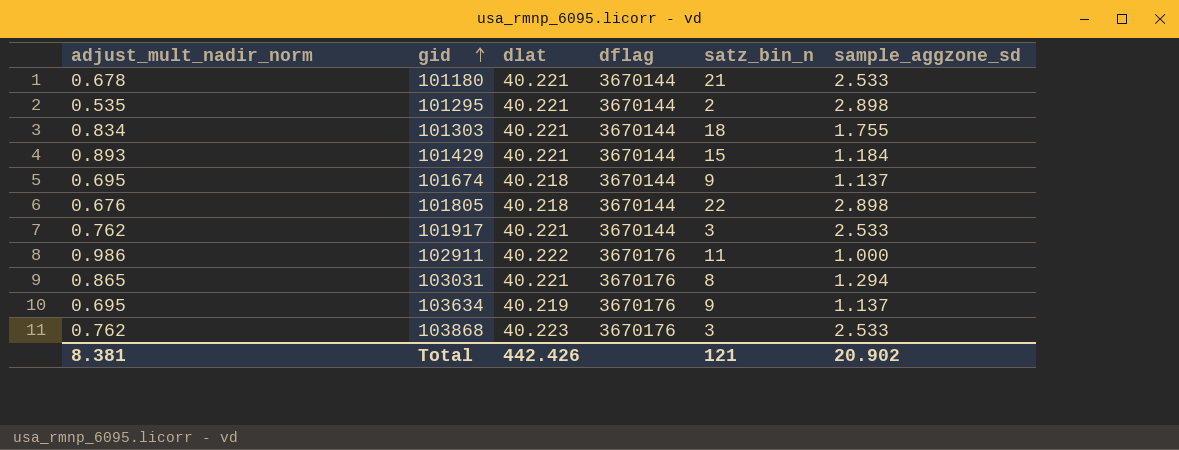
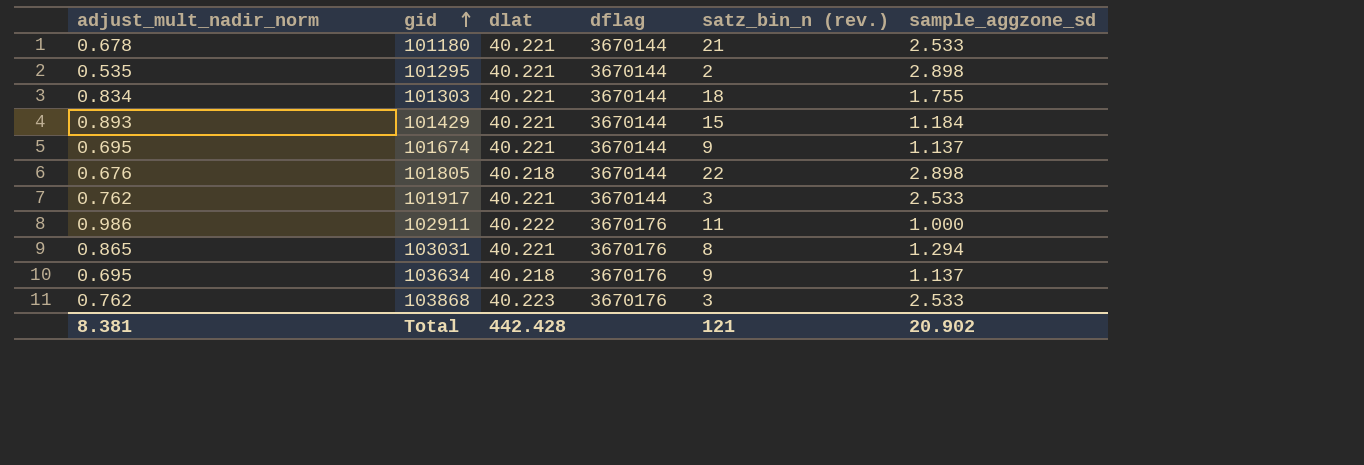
column name: satz_bin_n -> satz_bin_n (rev.)
101674 | dlat: 40.218 -> 40.221
103634 | dlat: 40.219 -> 40.218
Total | dlat: 442.426 -> 442.428

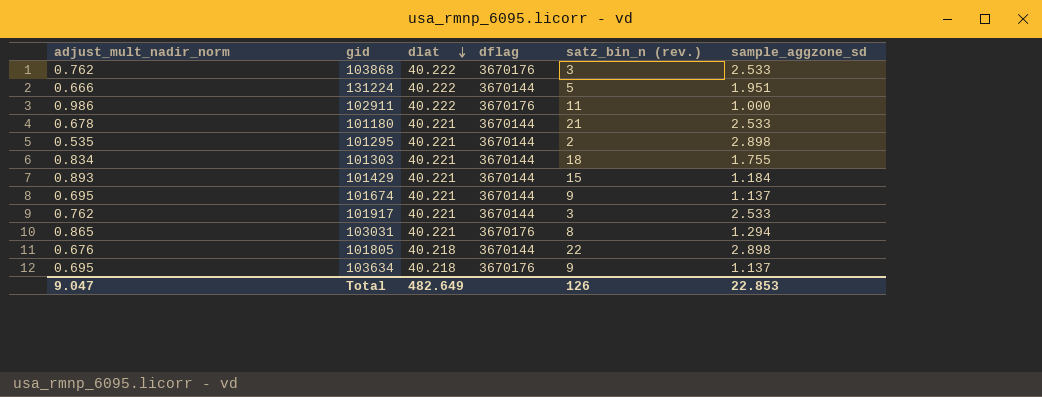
row order: gid ascending -> dlat descending
103868 | dlat: 40.223 -> 40.222
row 131224: none -> 0.666 | 40.222 | 3670144 | 5 | 1.951
Total | adjust_mult_nadir_norm: 8.381 -> 9.047
Total | dlat: 442.428 -> 482.649
Total | satz_bin_n (rev.): 121 -> 126
Total | sample_aggzone_sd: 20.902 -> 22.853

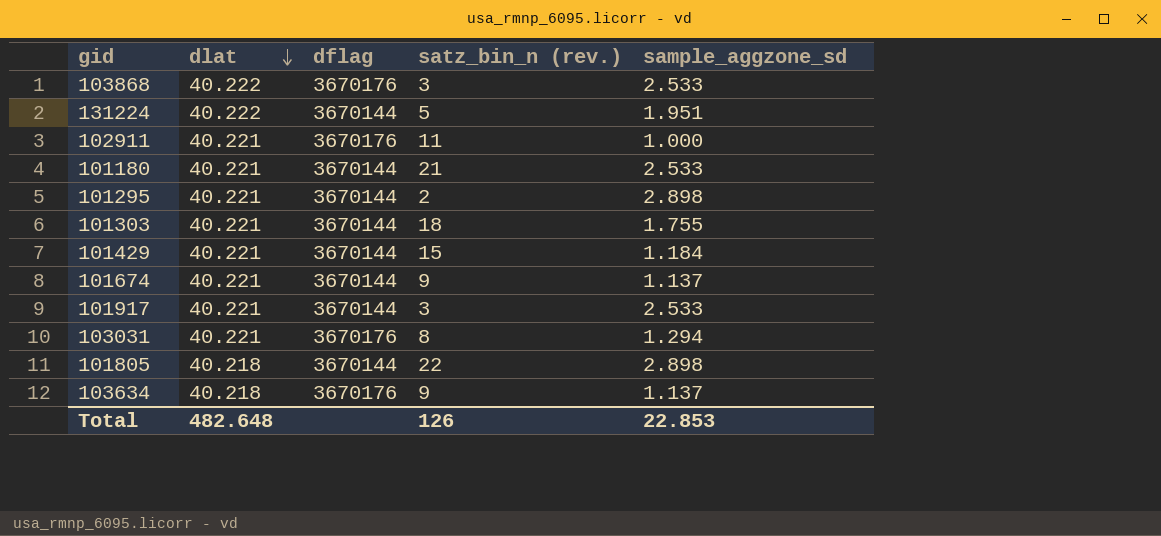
column adjust_mult_nadir_norm | position: 1 -> none
102911 | dlat: 40.222 -> 40.221
Total | dlat: 482.649 -> 482.648

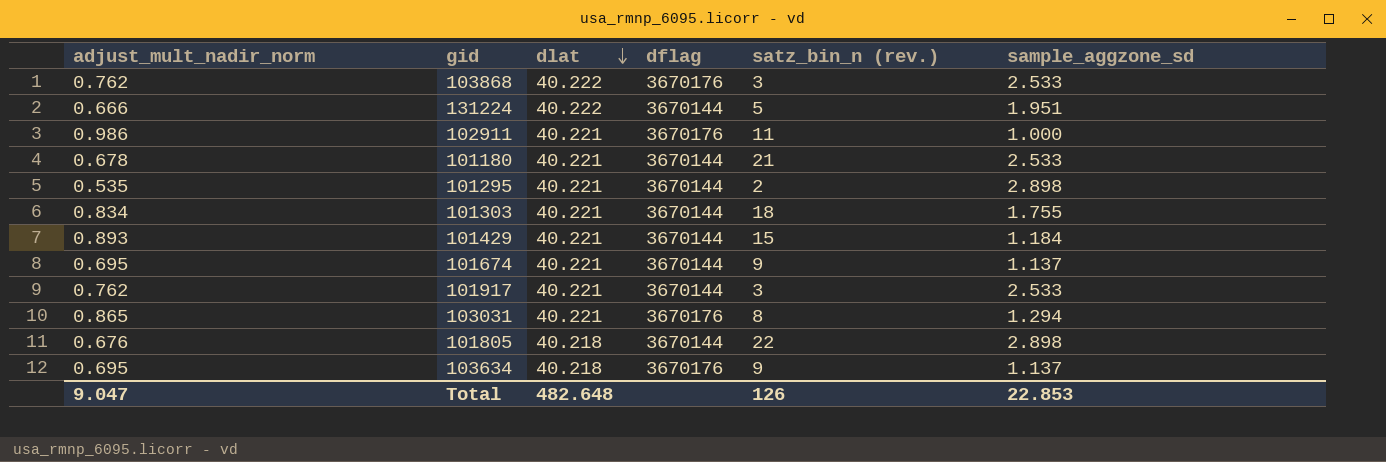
column adjust_mult_nadir_norm | position: none -> 1

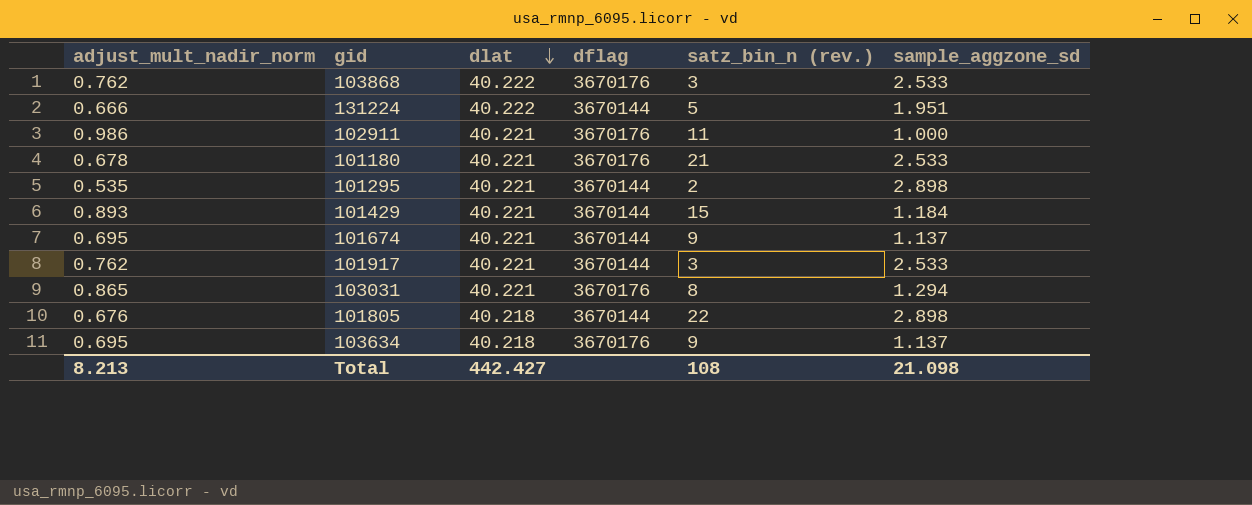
row 101303: 0.834 | 40.221 | 3670144 | 18 | 1.755 -> none
101180 | dflag: 3670144 -> 3670176
Total | adjust_mult_nadir_norm: 9.047 -> 8.213
Total | dlat: 482.648 -> 442.427
Total | satz_bin_n (rev.): 126 -> 108
Total | sample_aggzone_sd: 22.853 -> 21.098

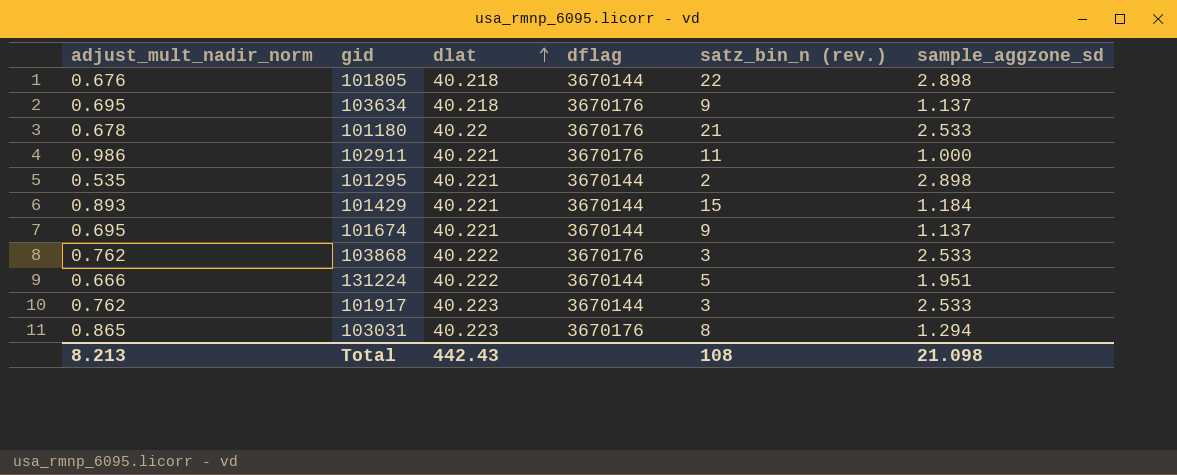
row order: dlat descending -> dlat ascending
101180 | dlat: 40.221 -> 40.22
101917 | dlat: 40.221 -> 40.223
103031 | dlat: 40.221 -> 40.223
Total | dlat: 442.427 -> 442.43

